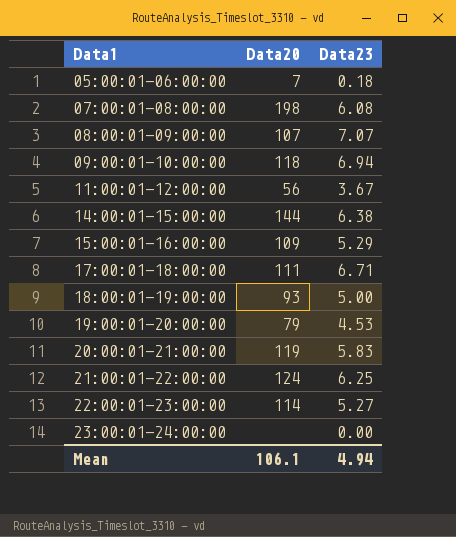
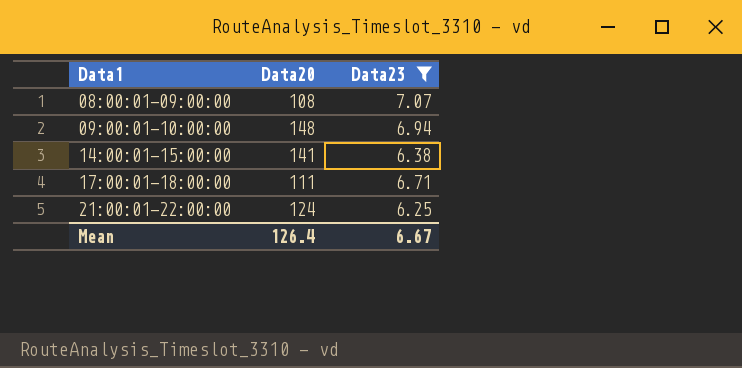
filter: none -> Data23 >= 6.25
08:00:01-09:00:00 | Data20: 107 -> 108
09:00:01-10:00:00 | Data20: 118 -> 148
14:00:01-15:00:00 | Data20: 144 -> 141
Mean | Data20: 106.1 -> 126.4
Mean | Data23: 4.94 -> 6.67

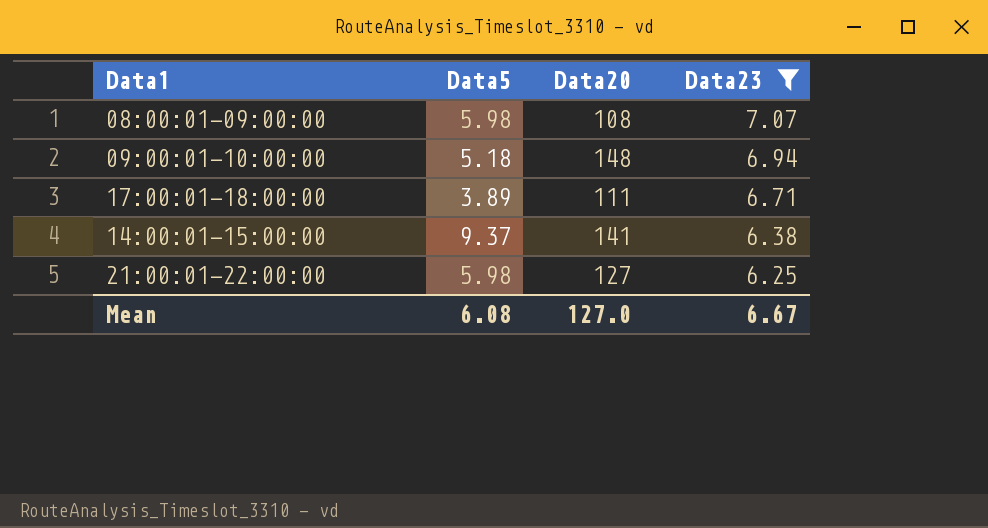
row order: Data1 ascending -> Data23 descending
column Data5 | position: none -> 2
21:00:01-22:00:00 | Data20: 124 -> 127
Mean | Data20: 126.4 -> 127.0

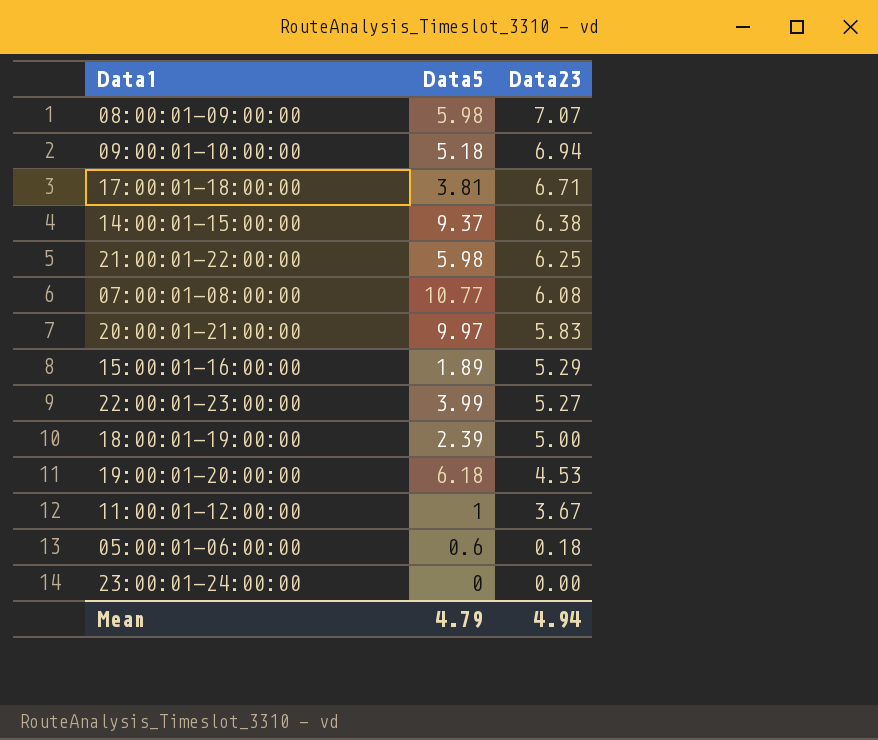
filter: Data23 >= 6.25 -> none
column Data20 | position: 3 -> none
17:00:01-18:00:00 | Data5: 3.89 -> 3.81
Mean | Data5: 6.08 -> 4.79
Mean | Data23: 6.67 -> 4.94

